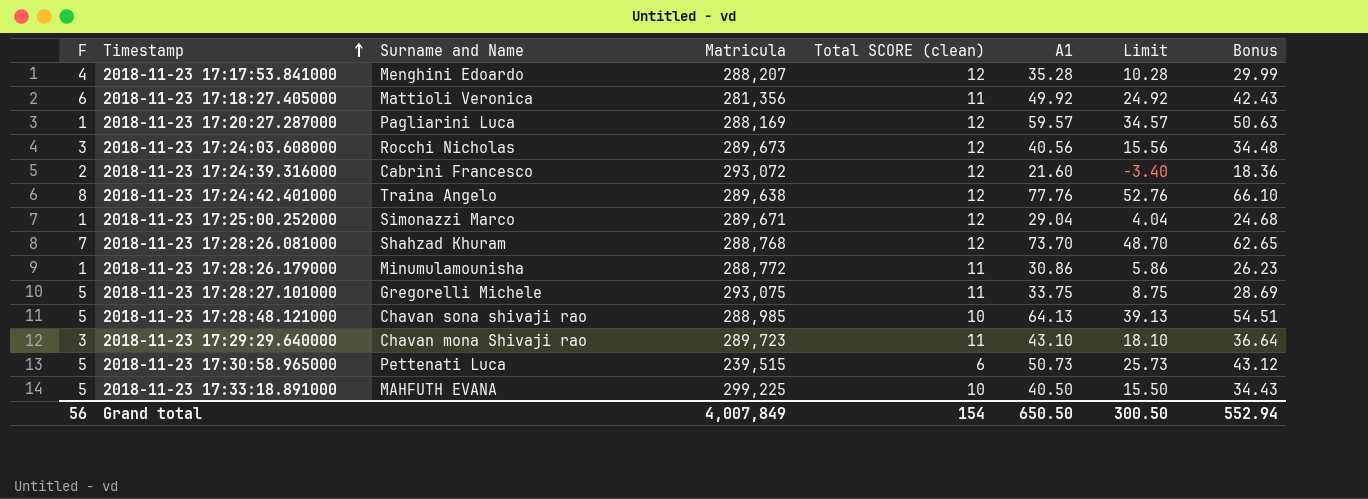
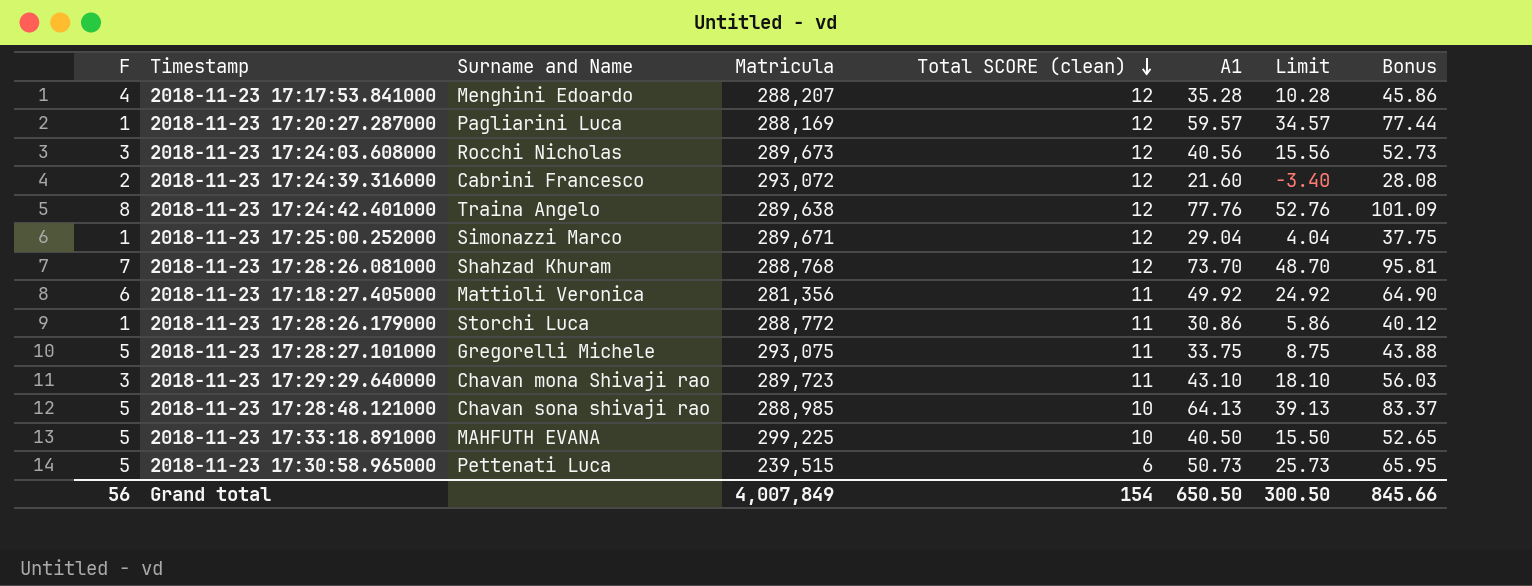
row order: Timestamp ascending -> Total SCORE (clean) descending
column Bonus | formula: [A1] * 0.85 -> [A1] * 1.3
2018-11-23 17:28:26.179000 | Surname and Name: Minumulamounisha -> Storchi Luca
Grand total | Bonus: 552.94 -> 845.66

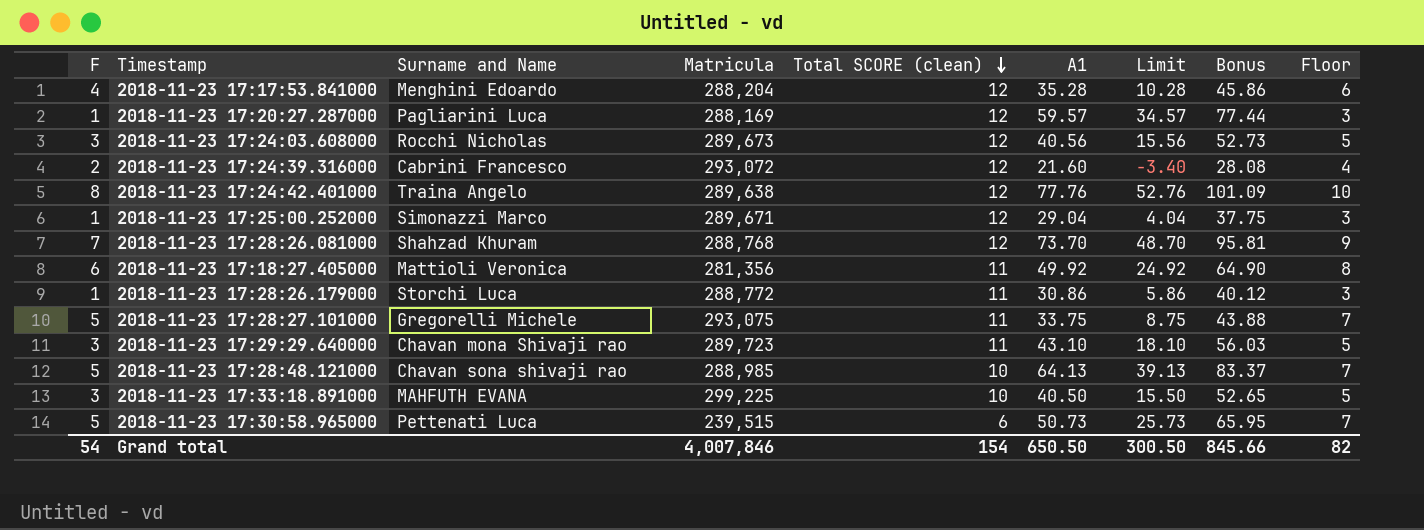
column Floor | formula: none -> [F] + 2
2018-11-23 17:17:53.841000 | Matricula: 288,207 -> 288,204
2018-11-23 17:33:18.891000 | F: 5 -> 3
Grand total | F: 56 -> 54
Grand total | Matricula: 4,007,849 -> 4,007,846

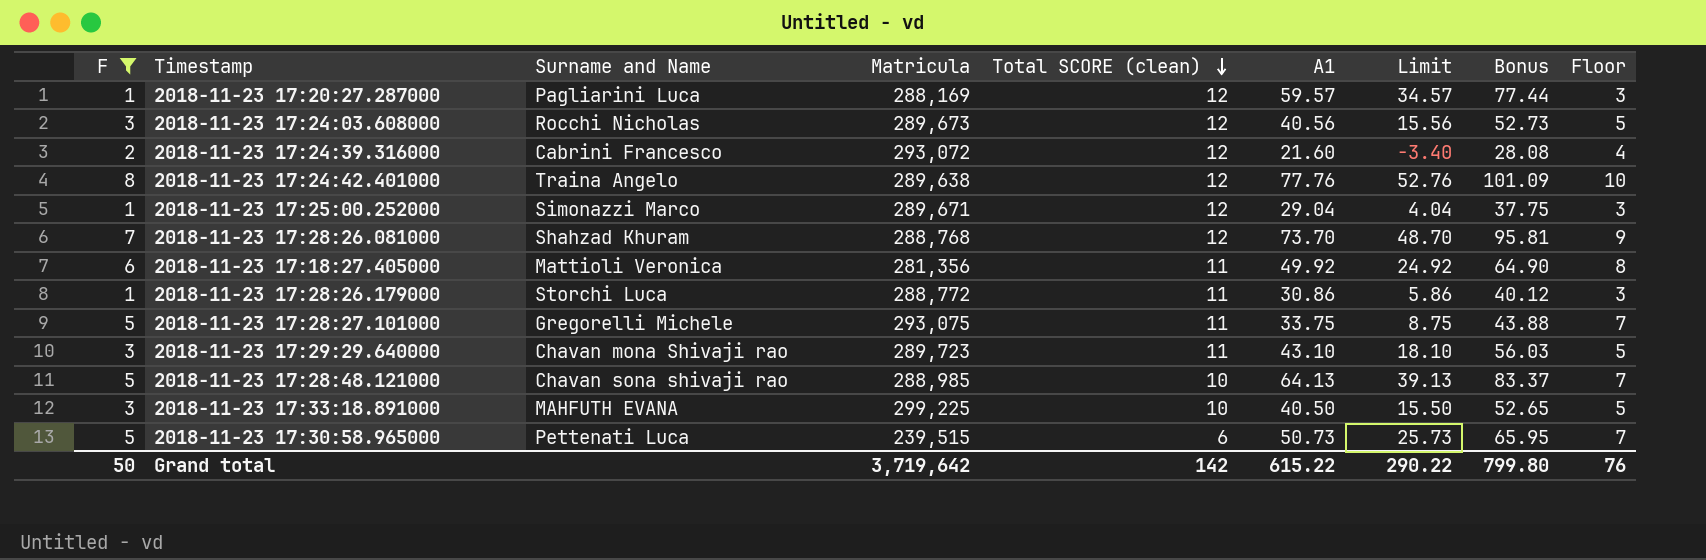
filter: none -> F != 4
Grand total | F: 54 -> 50
Grand total | Matricula: 4,007,846 -> 3,719,642
Grand total | Total SCORE (clean): 154 -> 142
Grand total | A1: 650.50 -> 615.22
Grand total | Limit: 300.50 -> 290.22
Grand total | Bonus: 845.66 -> 799.80
Grand total | Floor: 82 -> 76

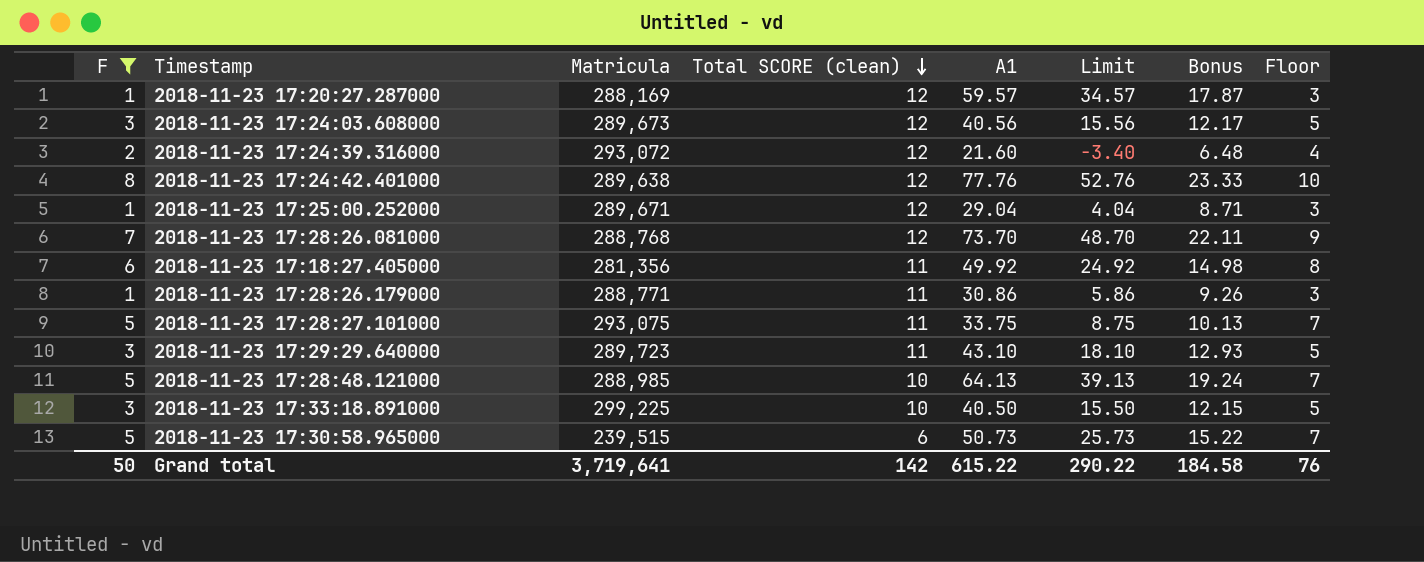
column Surname and Name | position: 3 -> none
column Bonus | formula: [A1] * 1.3 -> [A1] * 0.3
2018-11-23 17:28:26.179000 | Matricula: 288,772 -> 288,771
Grand total | Matricula: 3,719,642 -> 3,719,641
Grand total | Bonus: 799.80 -> 184.58

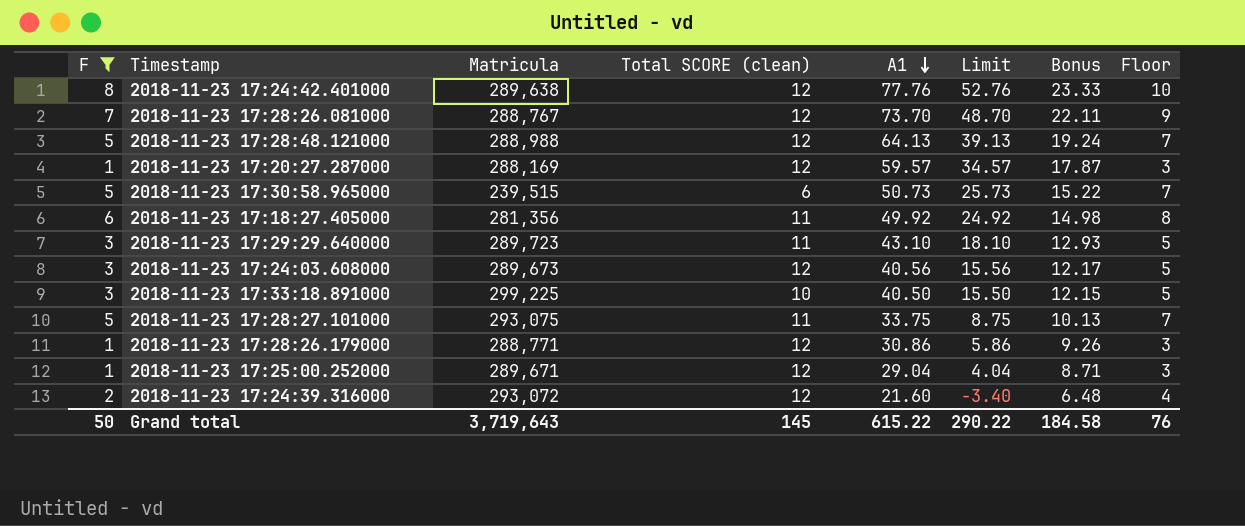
row order: Total SCORE (clean) descending -> A1 descending
2018-11-23 17:28:26.081000 | Matricula: 288,768 -> 288,767
2018-11-23 17:28:48.121000 | Matricula: 288,985 -> 288,988
2018-11-23 17:28:48.121000 | Total SCORE (clean): 10 -> 12
2018-11-23 17:28:26.179000 | Total SCORE (clean): 11 -> 12
Grand total | Matricula: 3,719,641 -> 3,719,643
Grand total | Total SCORE (clean): 142 -> 145

